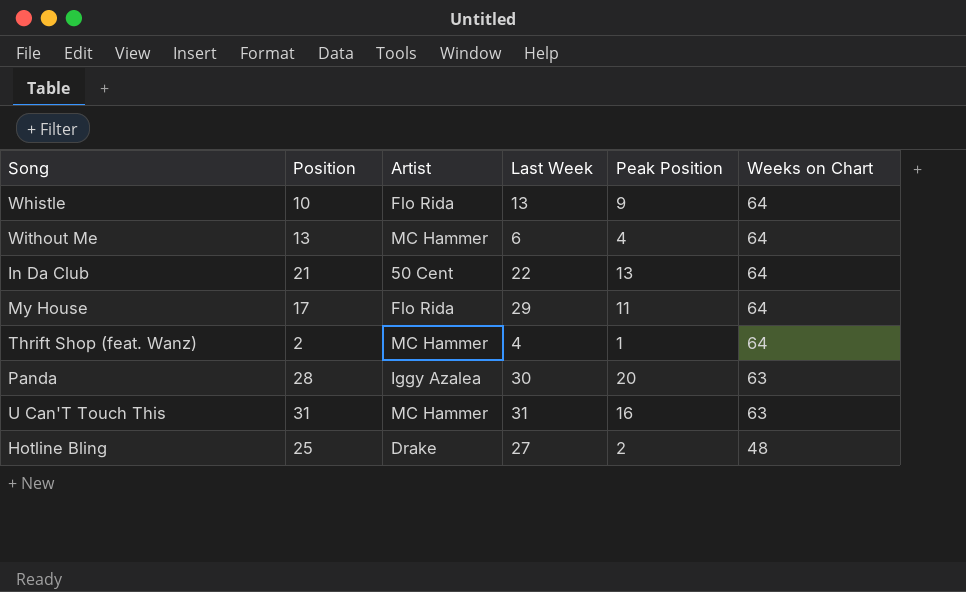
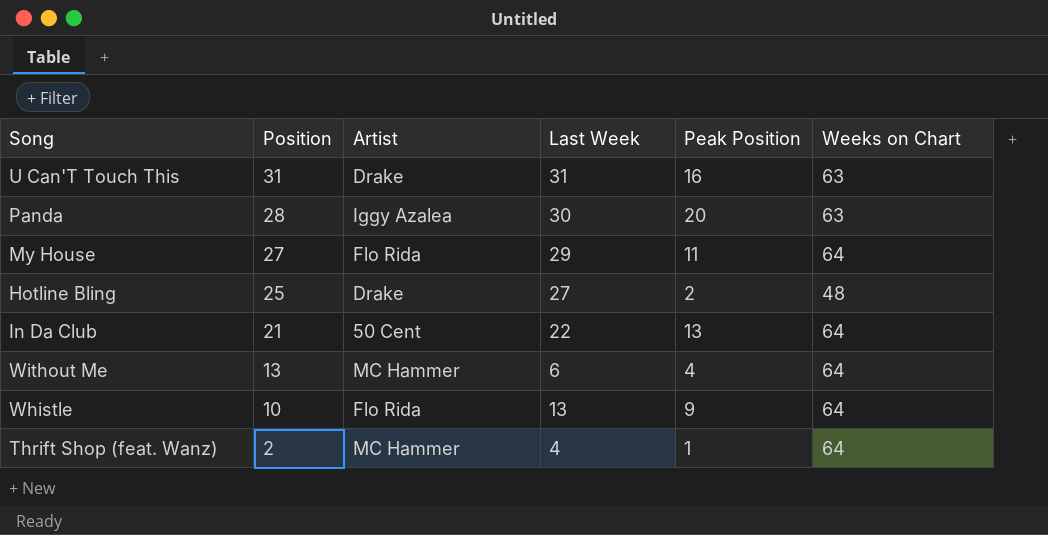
row order: Weeks on Chart descending -> Position descending
U Can'T Touch This | Artist: MC Hammer -> Drake
My House | Position: 17 -> 27

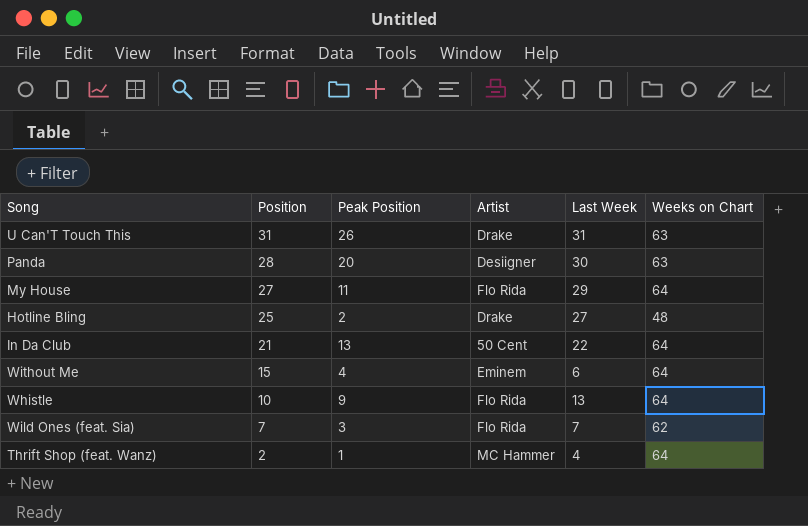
column Peak Position | position: 5 -> 3
U Can'T Touch This | Peak Position: 16 -> 26
Panda | Artist: Iggy Azalea -> Desiigner
Without Me | Position: 13 -> 15
Without Me | Artist: MC Hammer -> Eminem
row Wild Ones (feat. Sia): none -> 7 | 3 | Flo Rida | 7 | 62

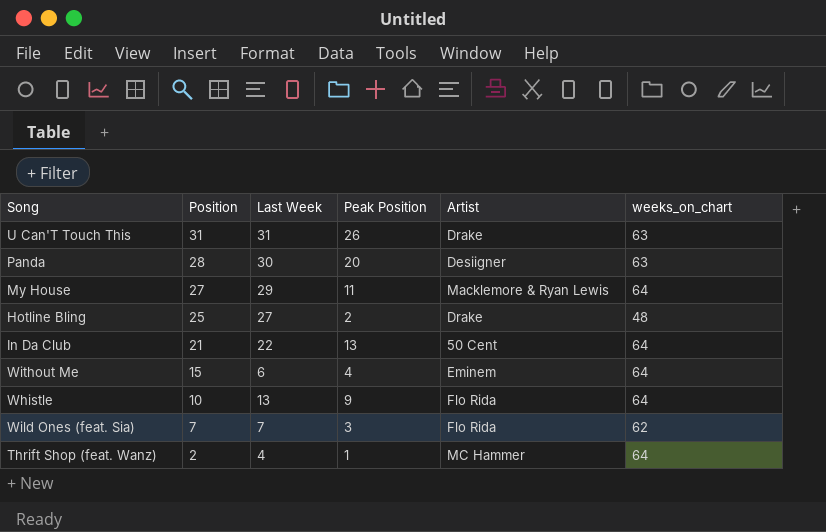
column Last Week | position: 5 -> 3
column name: Weeks on Chart -> weeks_on_chart
My House | Artist: Flo Rida -> Macklemore & Ryan Lewis

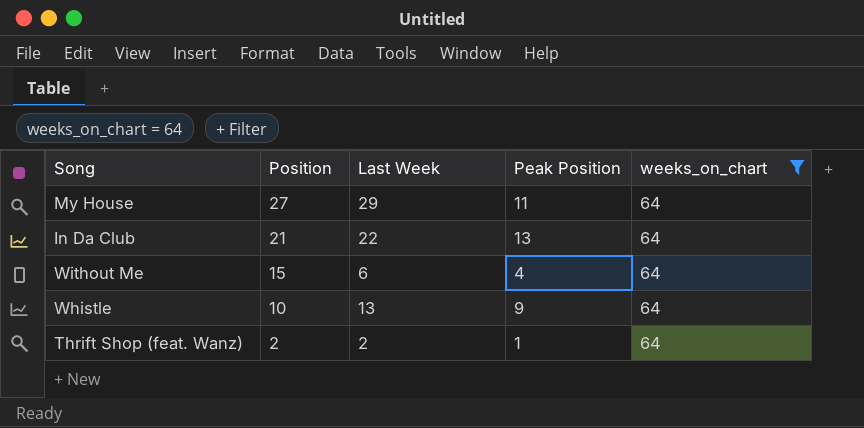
filter: none -> weeks_on_chart = 64
column Artist | position: 5 -> none
Thrift Shop (feat. Wanz) | Last Week: 4 -> 2

